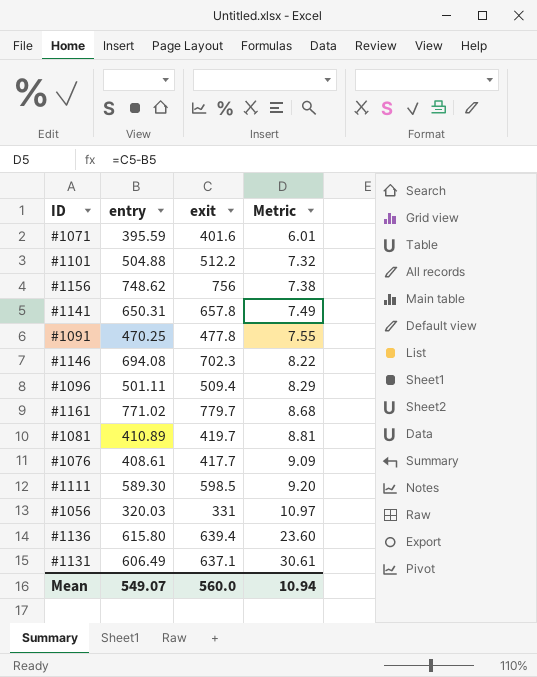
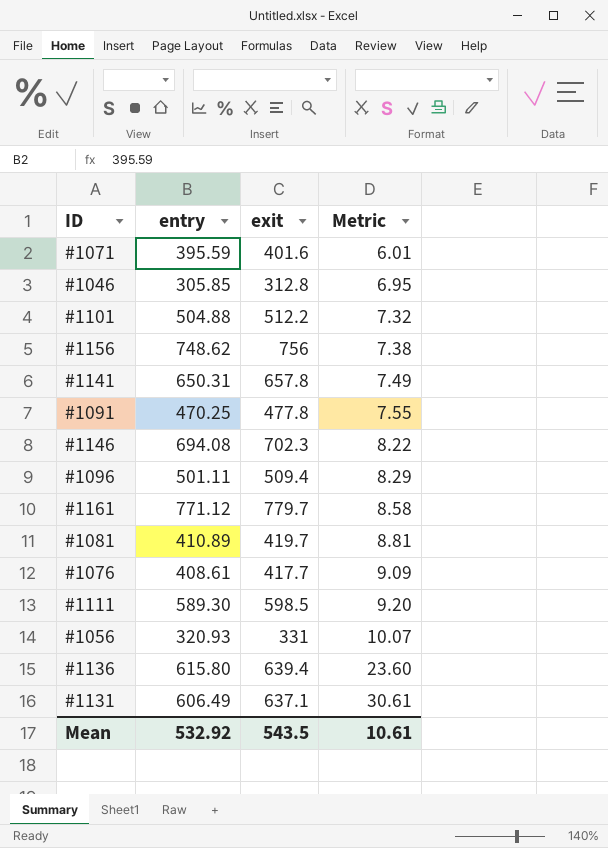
row #1046: none -> 305.85 | 312.8 | 6.95
#1161 | entry: 771.02 -> 771.12
#1161 | Metric: 8.68 -> 8.58
#1056 | entry: 320.03 -> 320.93
#1056 | Metric: 10.97 -> 10.07
Mean | entry: 549.07 -> 532.92
Mean | exit: 560.0 -> 543.5
Mean | Metric: 10.94 -> 10.61

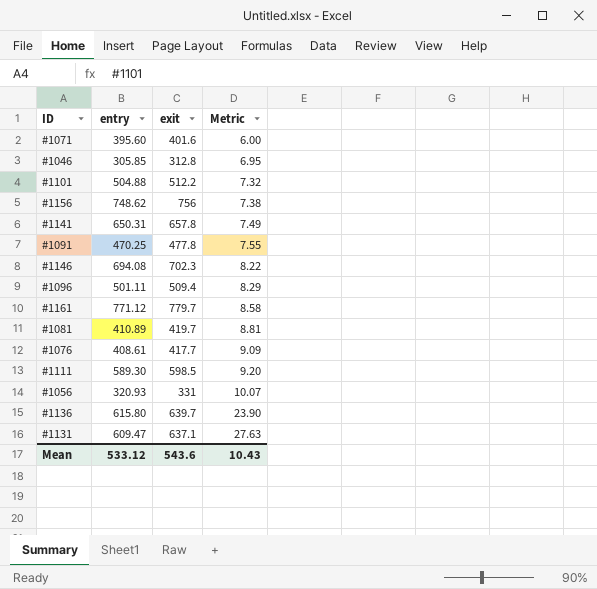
#1071 | entry: 395.59 -> 395.60
#1071 | Metric: 6.01 -> 6.00
#1136 | exit: 639.4 -> 639.7
#1136 | Metric: 23.60 -> 23.90
#1131 | entry: 606.49 -> 609.47
#1131 | Metric: 30.61 -> 27.63
Mean | entry: 532.92 -> 533.12
Mean | exit: 543.5 -> 543.6
Mean | Metric: 10.61 -> 10.43

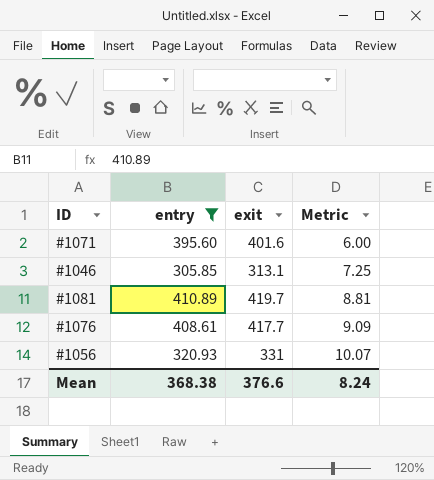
filter: none -> entry <= 410.89
#1046 | exit: 312.8 -> 313.1
#1046 | Metric: 6.95 -> 7.25
Mean | entry: 533.12 -> 368.38
Mean | exit: 543.6 -> 376.6
Mean | Metric: 10.43 -> 8.24

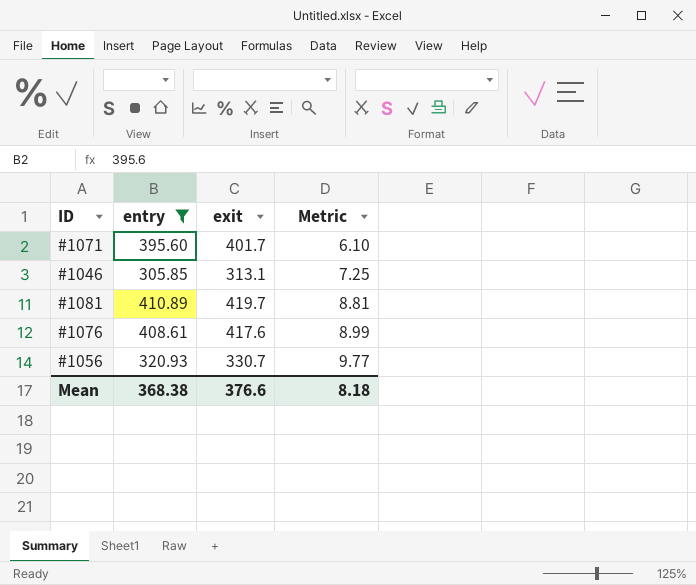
#1071 | exit: 401.6 -> 401.7
#1071 | Metric: 6.00 -> 6.10
#1076 | exit: 417.7 -> 417.6
#1076 | Metric: 9.09 -> 8.99
#1056 | exit: 331 -> 330.7
#1056 | Metric: 10.07 -> 9.77
Mean | Metric: 8.24 -> 8.18

